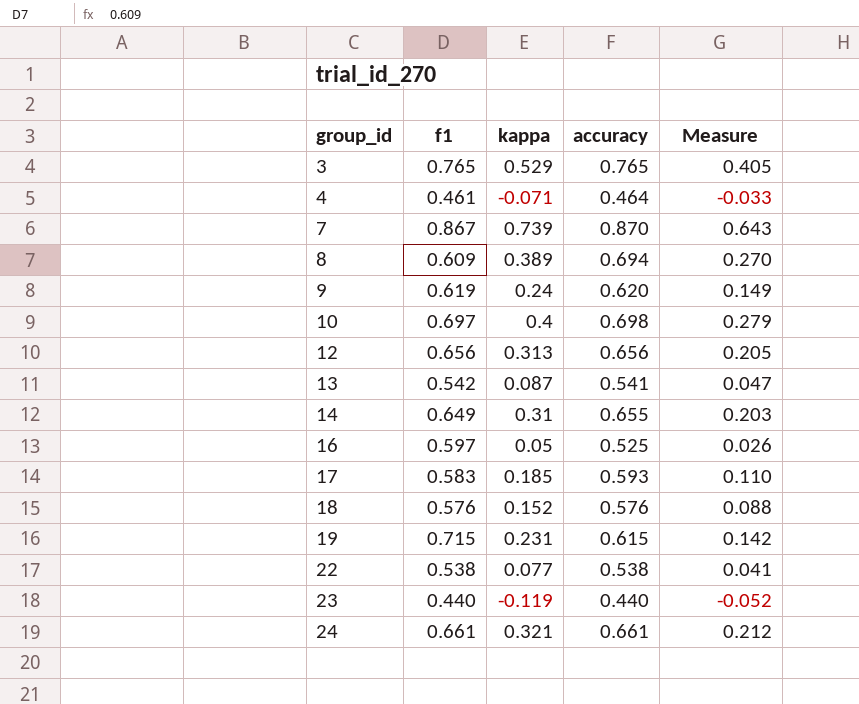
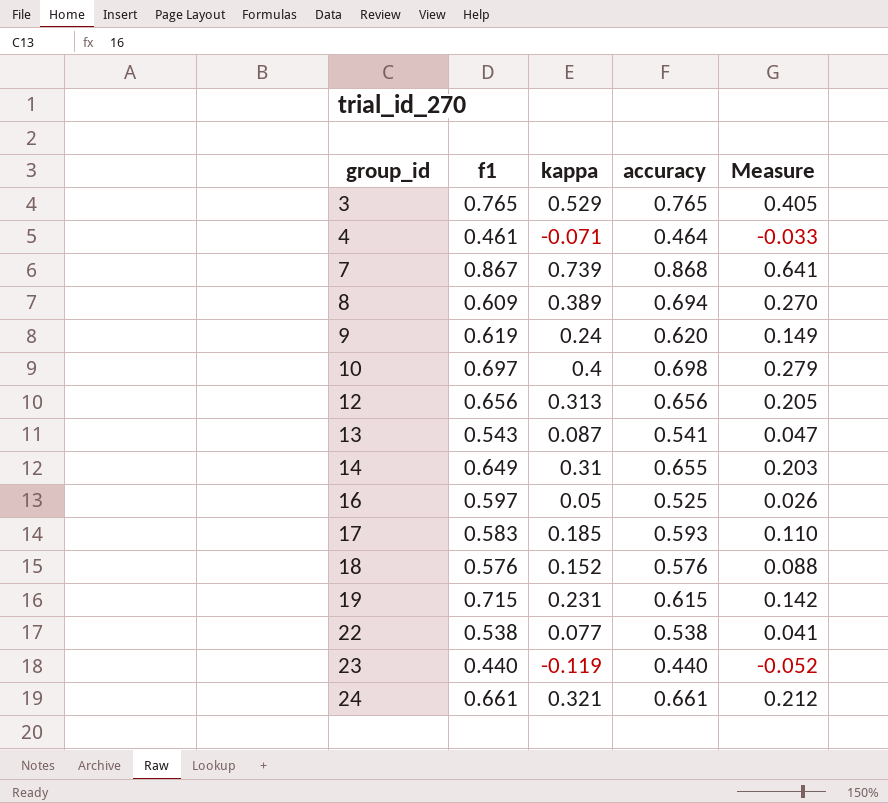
7 | accuracy: 0.870 -> 0.868
7 | Measure: 0.643 -> 0.641
13 | f1: 0.542 -> 0.543

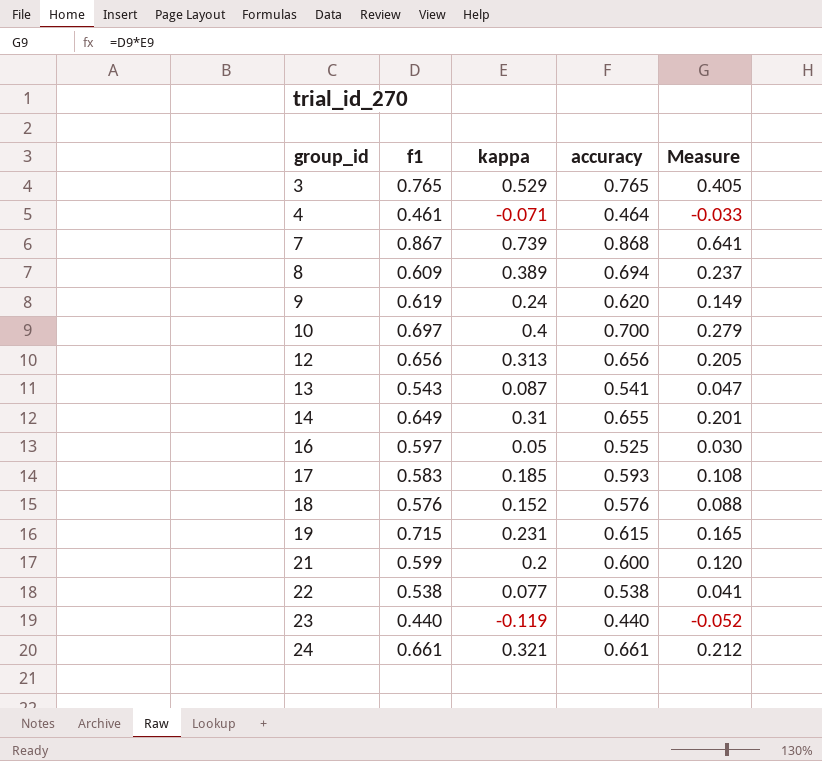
column Measure | formula: [kappa] * [accuracy] -> [f1] * [kappa]
10 | accuracy: 0.698 -> 0.700
row 21: none -> 0.599 | 0.2 | 0.600 | 0.120

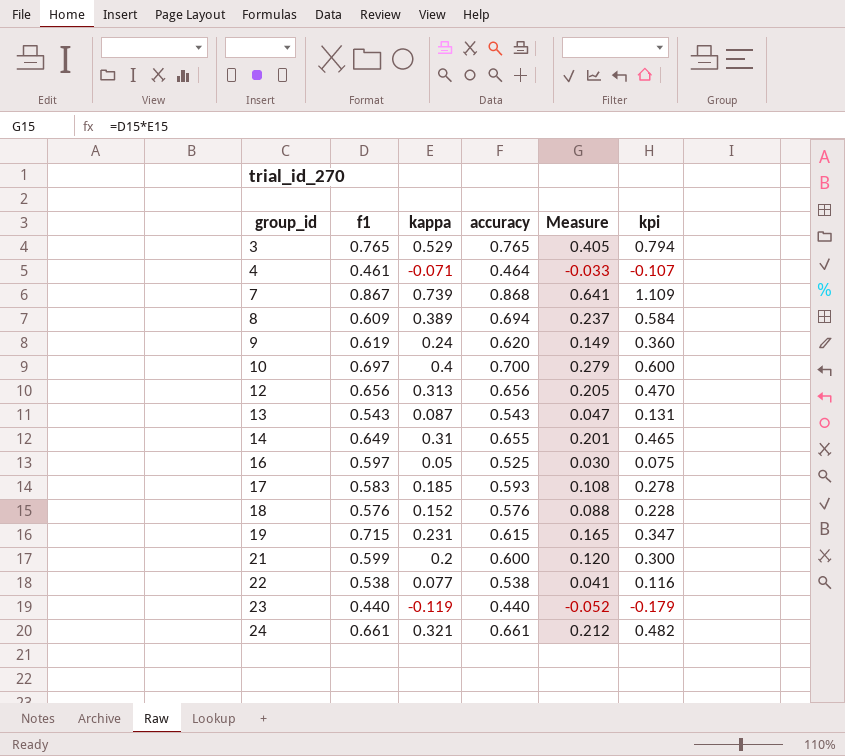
column kpi | formula: none -> [kappa] * 1.5
13 | accuracy: 0.541 -> 0.543

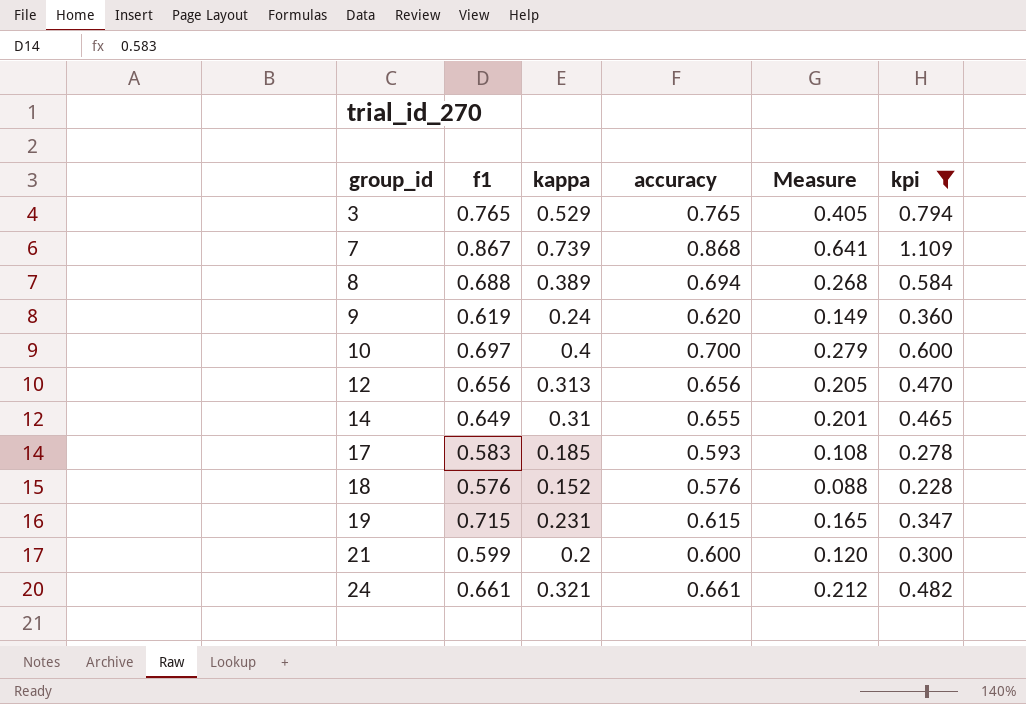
filter: none -> kpi >= 0.228
8 | f1: 0.609 -> 0.688
8 | Measure: 0.237 -> 0.268

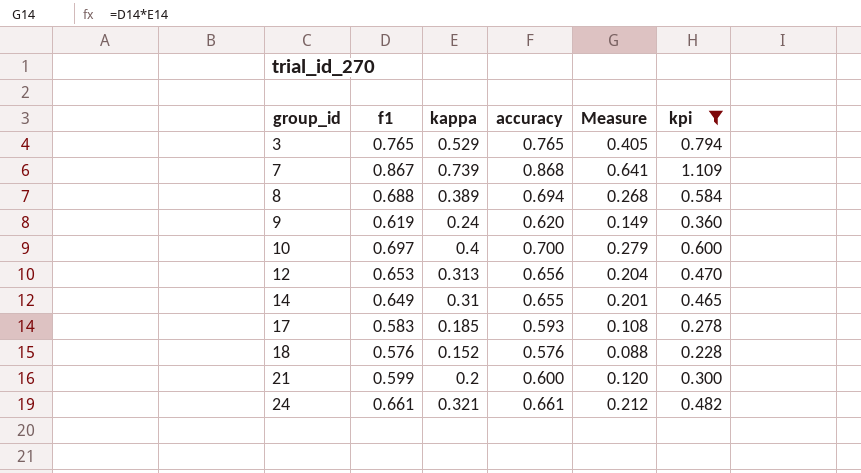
row 19: 0.715 | 0.231 | 0.615 | 0.165 | 0.347 -> none
12 | f1: 0.656 -> 0.653
12 | Measure: 0.205 -> 0.204

